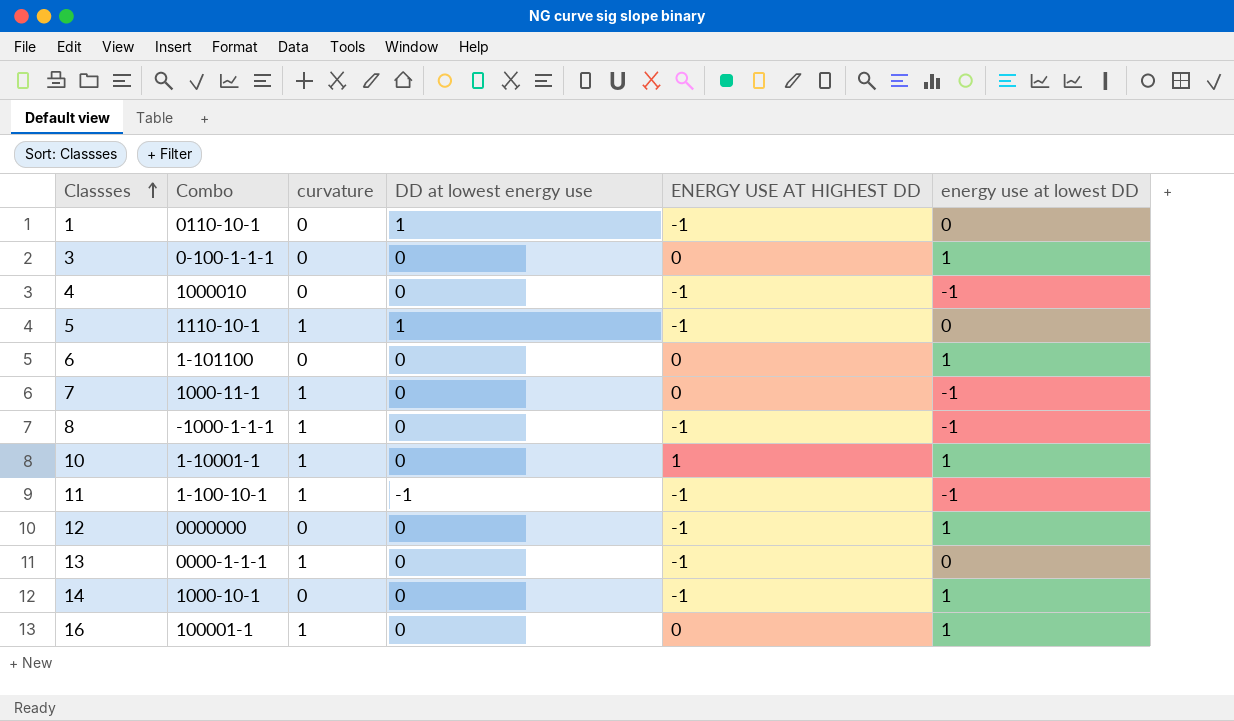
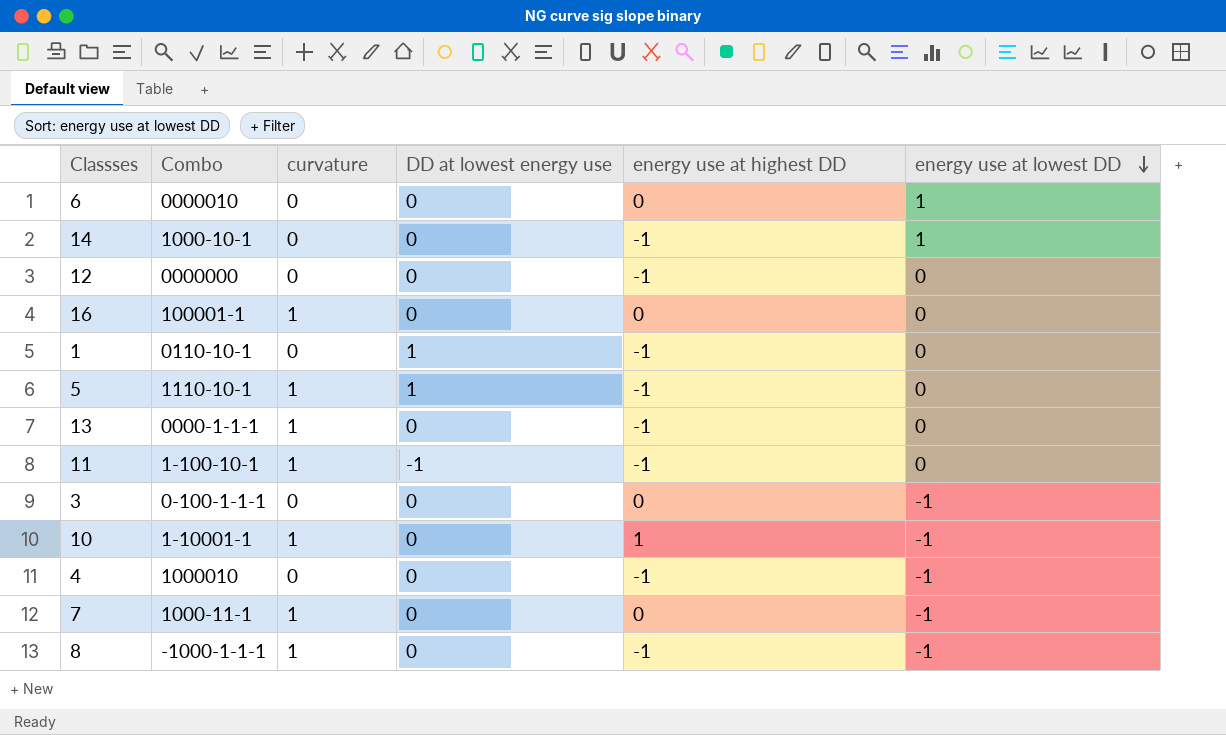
row order: Classses ascending -> energy use at lowest DD descending
column name: ENERGY USE AT HIGHEST DD -> energy use at highest DD
6 | Combo: 1-101100 -> 0000010
12 | energy use at lowest DD: 1 -> 0
16 | energy use at lowest DD: 1 -> 0
11 | energy use at lowest DD: -1 -> 0
3 | energy use at lowest DD: 1 -> -1
10 | energy use at lowest DD: 1 -> -1

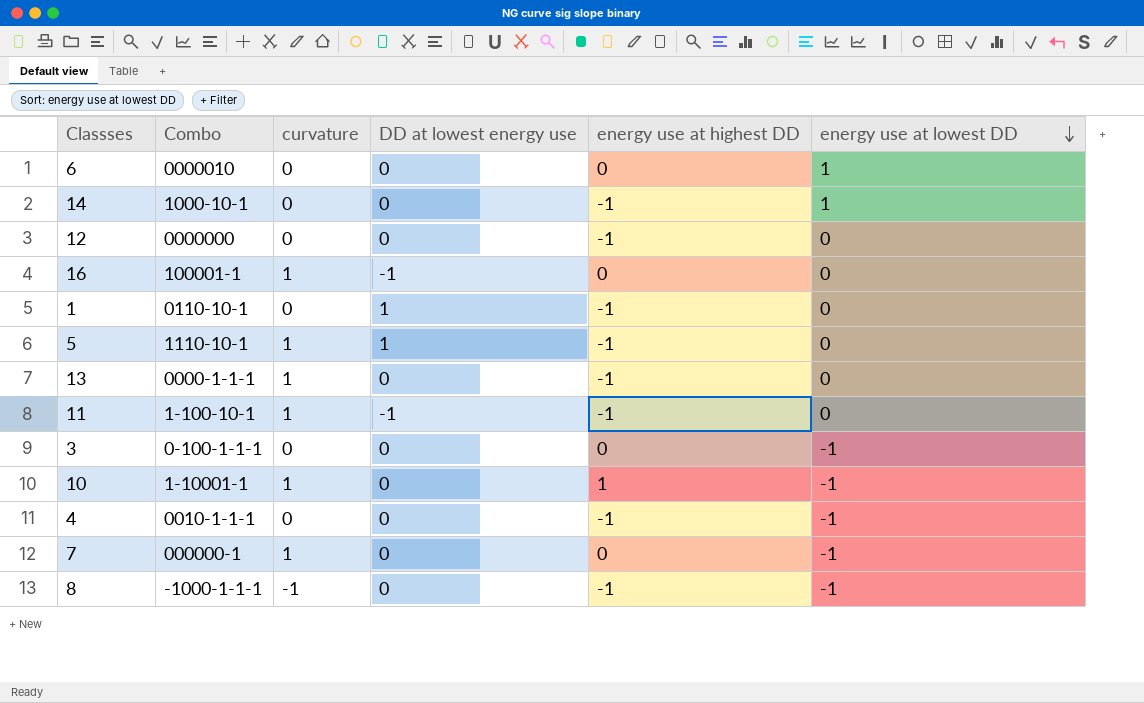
16 | DD at lowest energy use: 0 -> -1
4 | Combo: 1000010 -> 0010-1-1-1
7 | Combo: 1000-11-1 -> 000000-1
8 | curvature: 1 -> -1

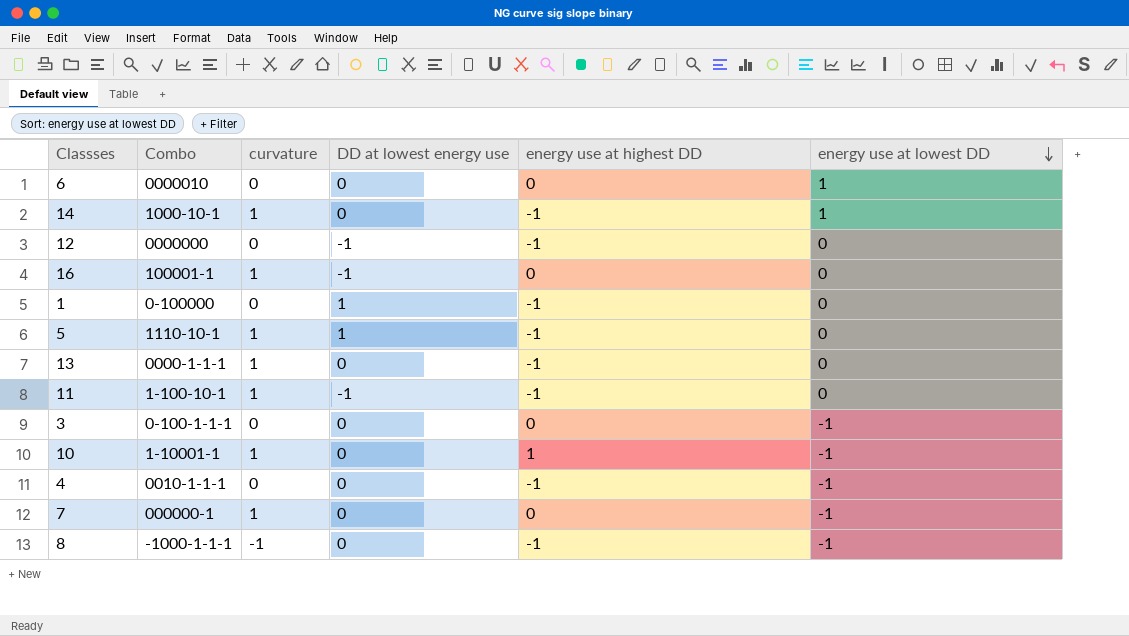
14 | curvature: 0 -> 1
12 | DD at lowest energy use: 0 -> -1
1 | Combo: 0110-10-1 -> 0-100000

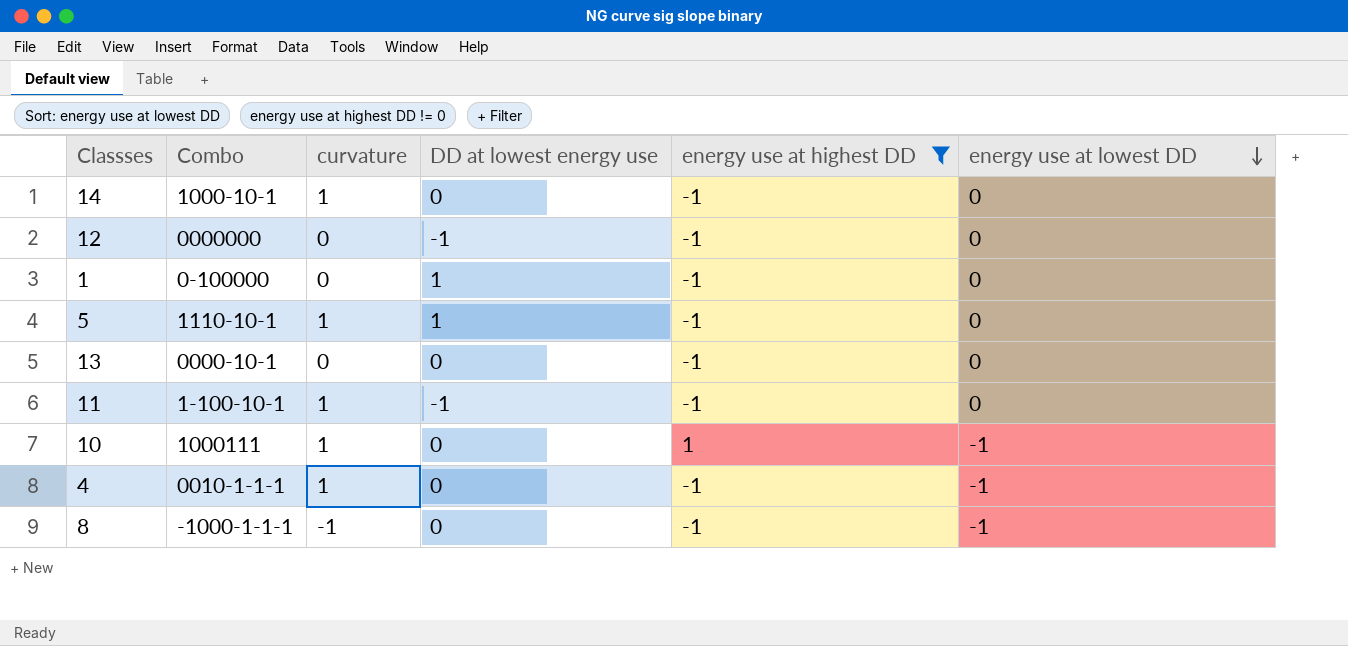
filter: none -> energy use at highest DD != 0
14 | energy use at lowest DD: 1 -> 0
13 | Combo: 0000-1-1-1 -> 0000-10-1
13 | curvature: 1 -> 0
10 | Combo: 1-10001-1 -> 1000111
4 | curvature: 0 -> 1

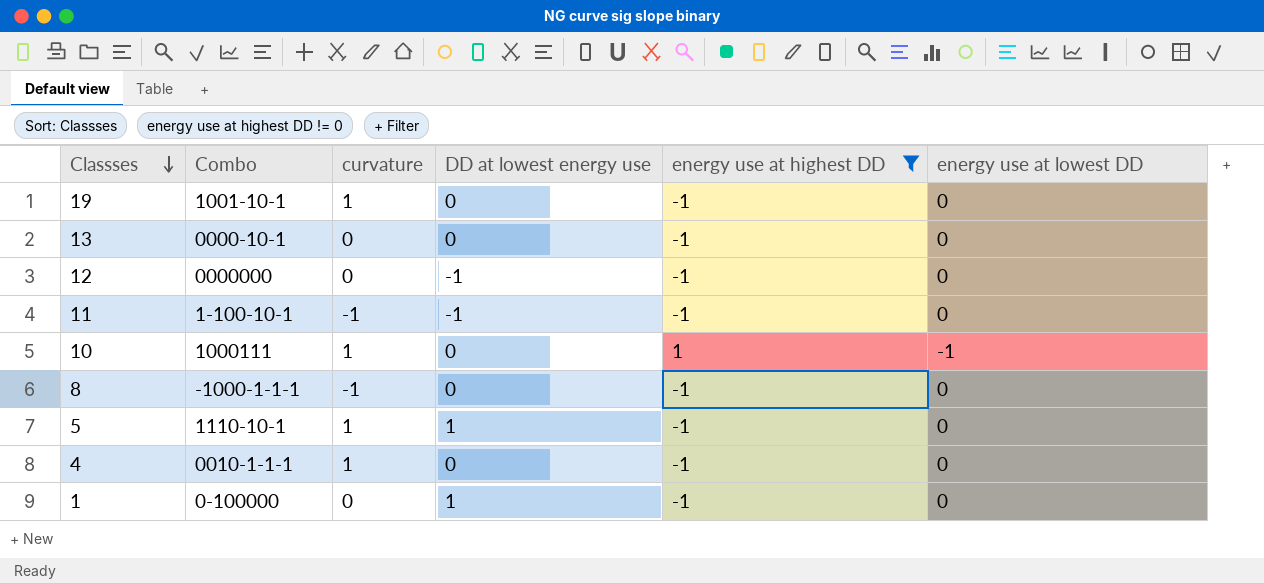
row order: energy use at lowest DD descending -> Classses descending
row 14: 1000-10-1 | 1 | 0 | -1 | 0 -> none
row 19: none -> 1001-10-1 | 1 | 0 | -1 | 0
11 | curvature: 1 -> -1
8 | energy use at lowest DD: -1 -> 0
4 | energy use at lowest DD: -1 -> 0

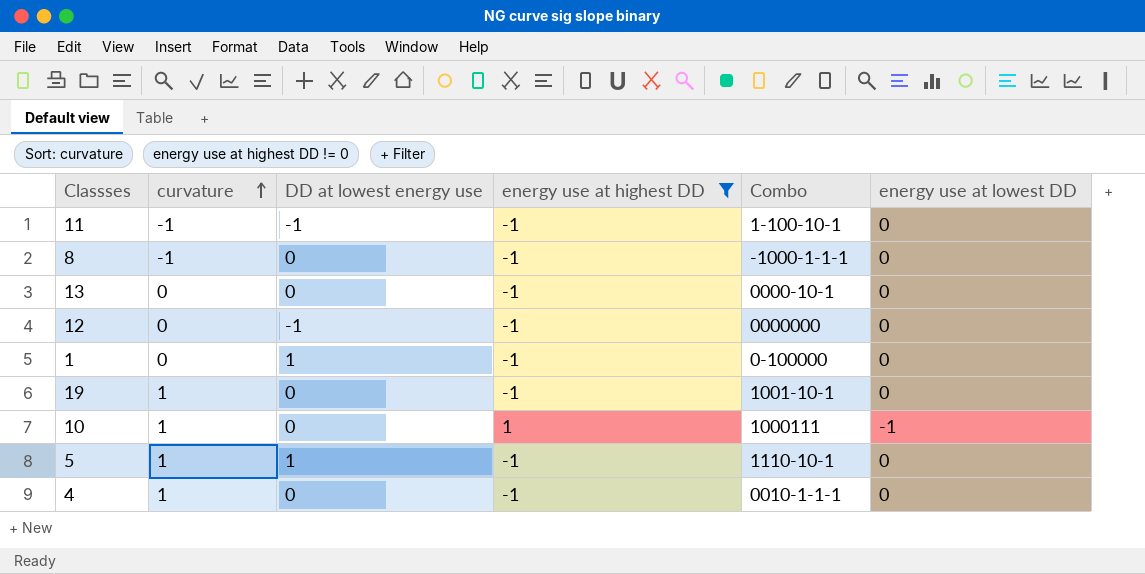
row order: Classses descending -> curvature ascending
column Combo | position: 2 -> 5

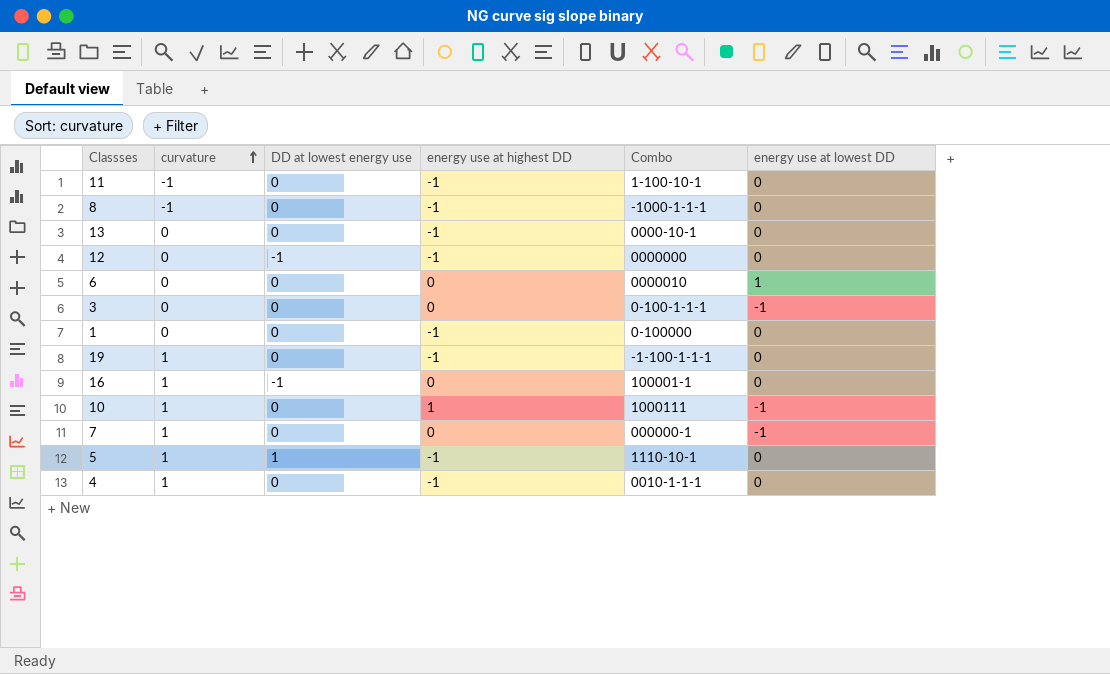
filter: energy use at highest DD != 0 -> none
11 | DD at lowest energy use: -1 -> 0
1 | DD at lowest energy use: 1 -> 0
19 | Combo: 1001-10-1 -> -1-100-1-1-1

